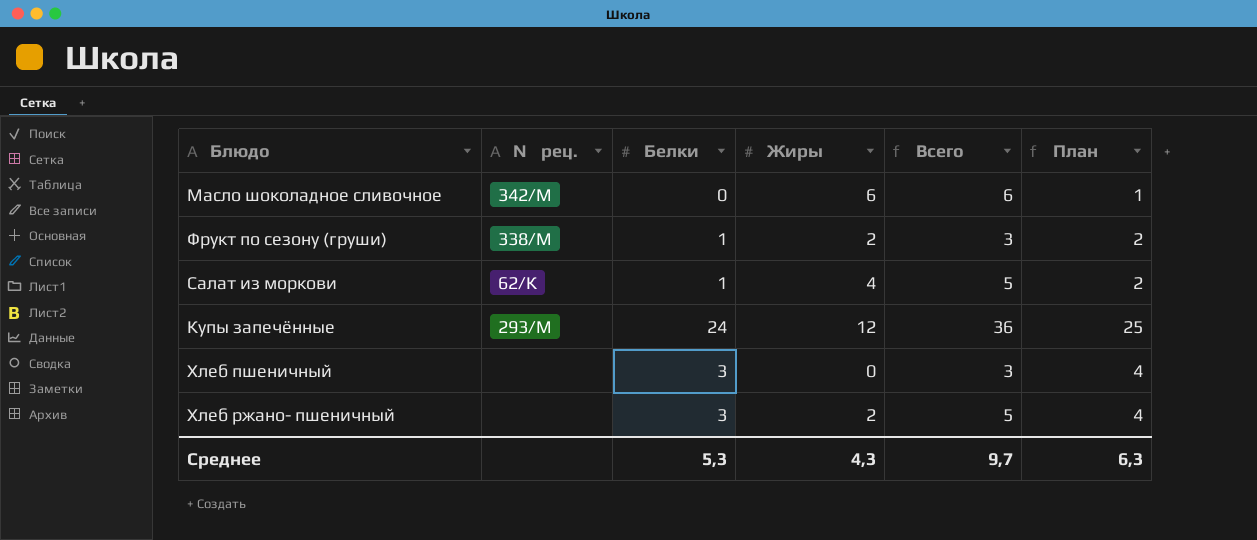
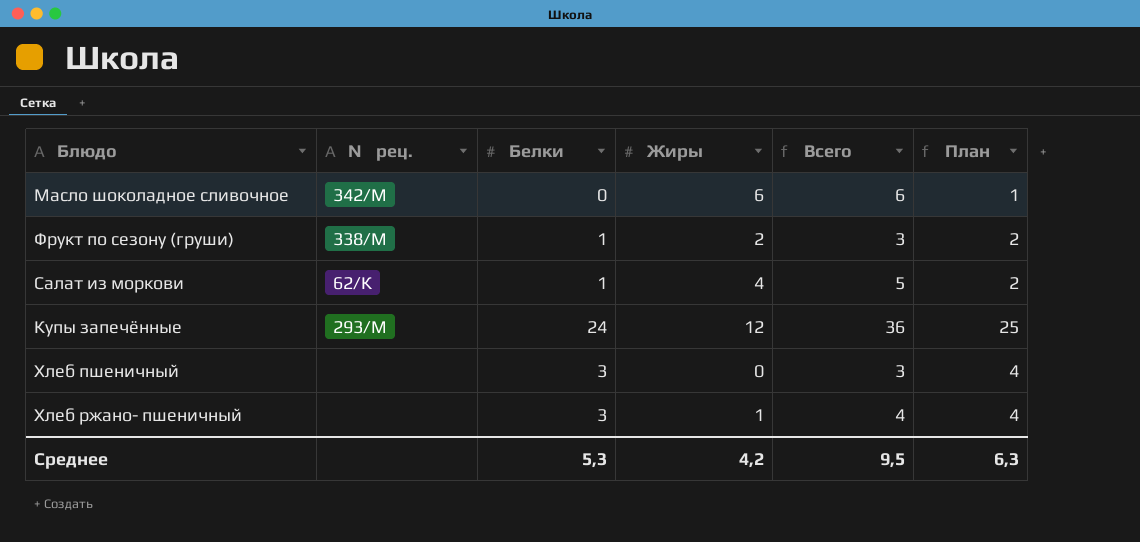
Хлеб ржано- пшеничный | Жиры: 2 -> 1
Хлеб ржано- пшеничный | Всего: 5 -> 4
Среднее | Жиры: 4,3 -> 4,2
Среднее | Всего: 9,7 -> 9,5

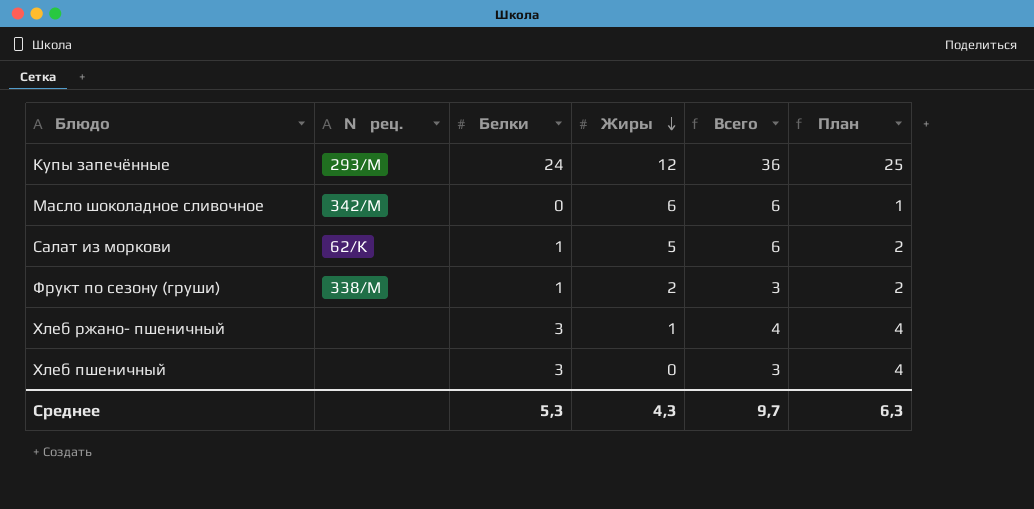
row order: none -> Жиры descending
Салат из моркови | Жиры: 4 -> 5
Салат из моркови | Всего: 5 -> 6
Среднее | Жиры: 4,2 -> 4,3
Среднее | Всего: 9,5 -> 9,7

